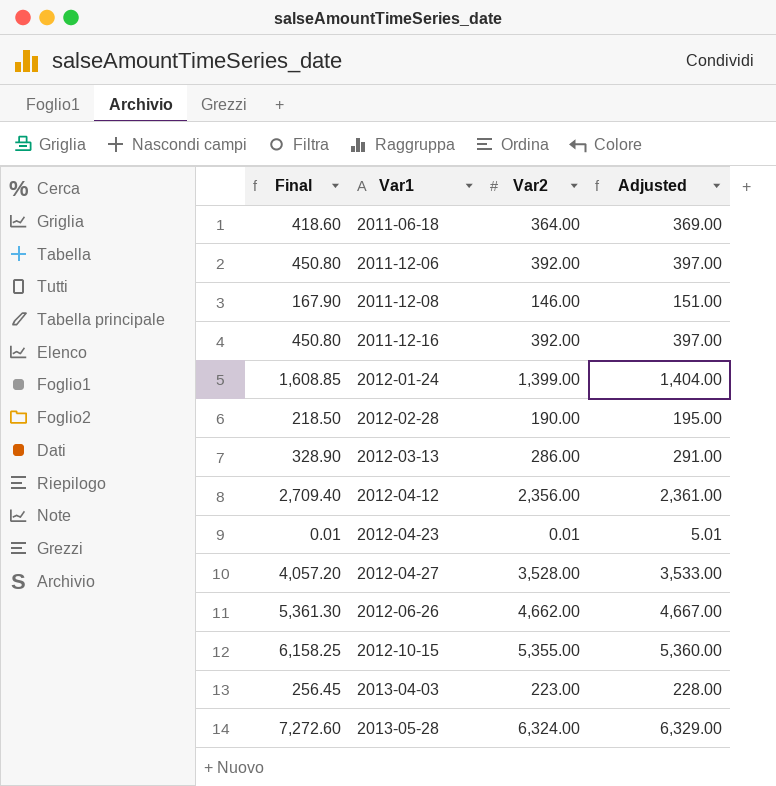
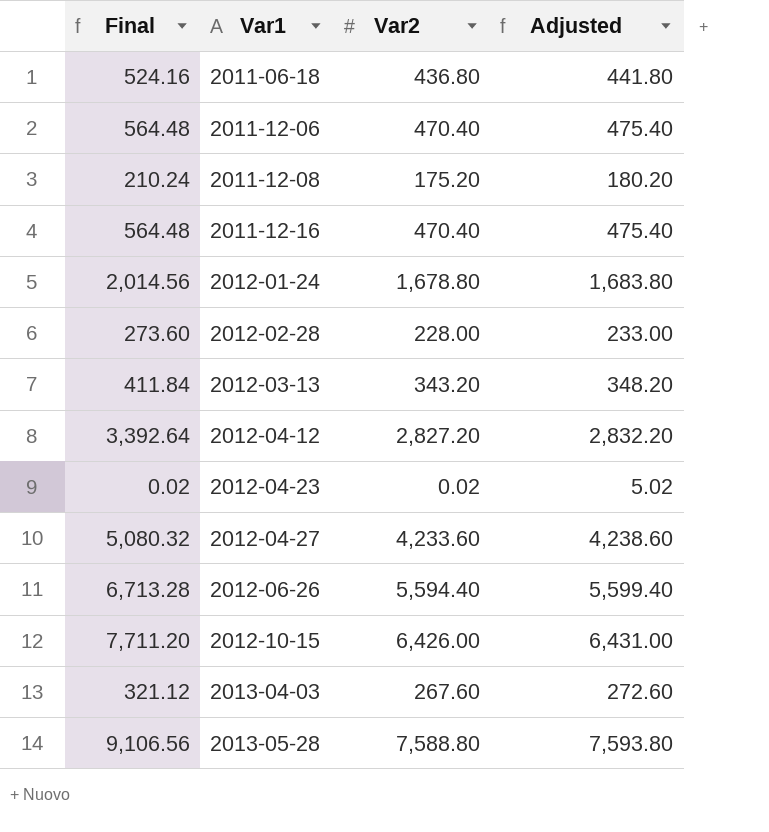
column Final | formula: [Var2] * 1.15 -> [Var2] * 1.2
2011-06-18 | Var2: 364.00 -> 436.80
2011-06-18 | Adjusted: 369.00 -> 441.80
2011-12-06 | Var2: 392.00 -> 470.40
2011-12-06 | Adjusted: 397.00 -> 475.40
2011-12-08 | Var2: 146.00 -> 175.20
2011-12-08 | Adjusted: 151.00 -> 180.20
2011-12-16 | Var2: 392.00 -> 470.40
2011-12-16 | Adjusted: 397.00 -> 475.40
2012-01-24 | Var2: 1,399.00 -> 1,678.80
2012-01-24 | Adjusted: 1,404.00 -> 1,683.80
2012-02-28 | Var2: 190.00 -> 228.00
2012-02-28 | Adjusted: 195.00 -> 233.00
2012-03-13 | Var2: 286.00 -> 343.20
2012-03-13 | Adjusted: 291.00 -> 348.20
2012-04-12 | Var2: 2,356.00 -> 2,827.20
2012-04-12 | Adjusted: 2,361.00 -> 2,832.20
2012-04-23 | Var2: 0.01 -> 0.02
2012-04-23 | Adjusted: 5.01 -> 5.02
2012-04-27 | Var2: 3,528.00 -> 4,233.60
2012-04-27 | Adjusted: 3,533.00 -> 4,238.60
2012-06-26 | Var2: 4,662.00 -> 5,594.40
2012-06-26 | Adjusted: 4,667.00 -> 5,599.40
2012-10-15 | Var2: 5,355.00 -> 6,426.00
2012-10-15 | Adjusted: 5,360.00 -> 6,431.00
2013-04-03 | Var2: 223.00 -> 267.60
2013-04-03 | Adjusted: 228.00 -> 272.60
2013-05-28 | Var2: 6,324.00 -> 7,588.80
2013-05-28 | Adjusted: 6,329.00 -> 7,593.80

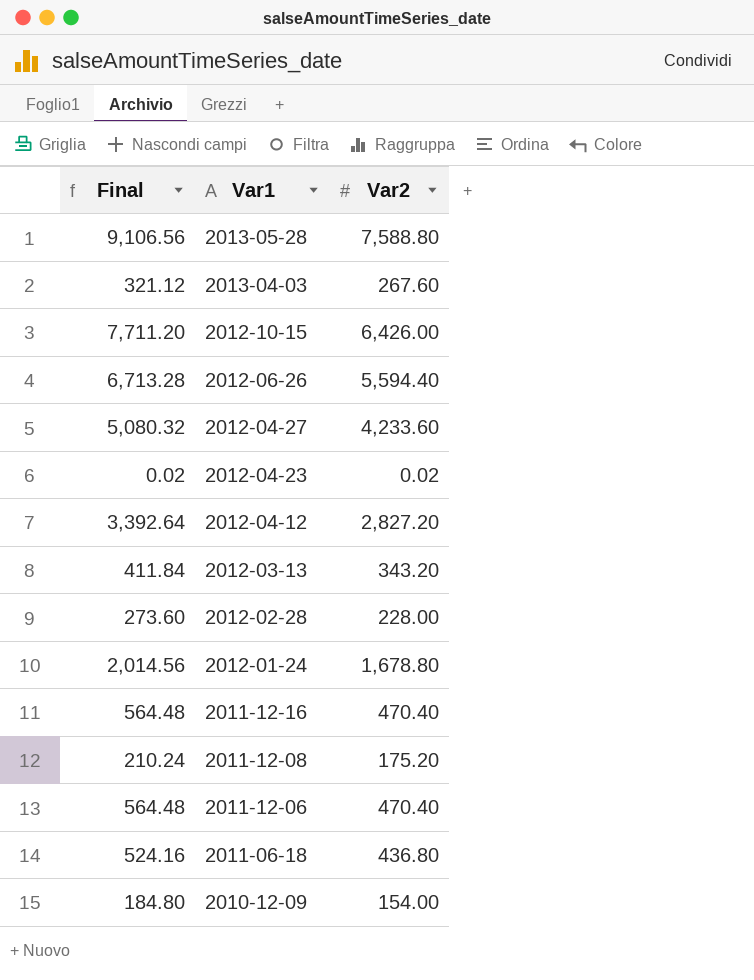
row order: Var1 ascending -> Var1 descending
column Adjusted | formula: [Var2] + 5 -> none
row 2010-12-09: none -> 184.80 | 154.00

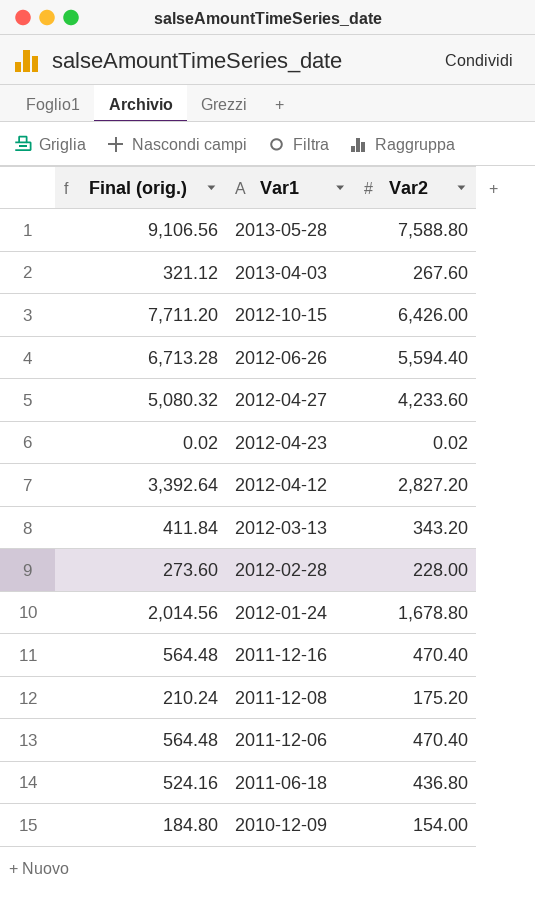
column name: Final -> Final (orig.)

